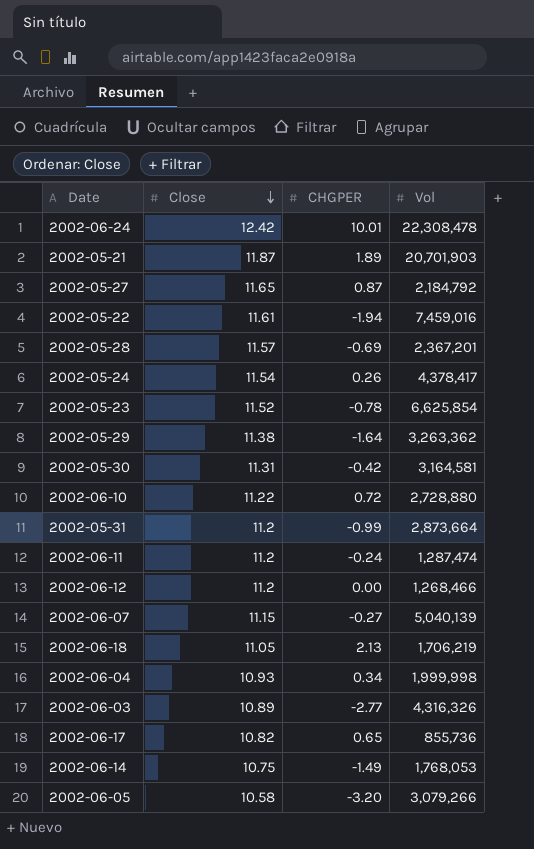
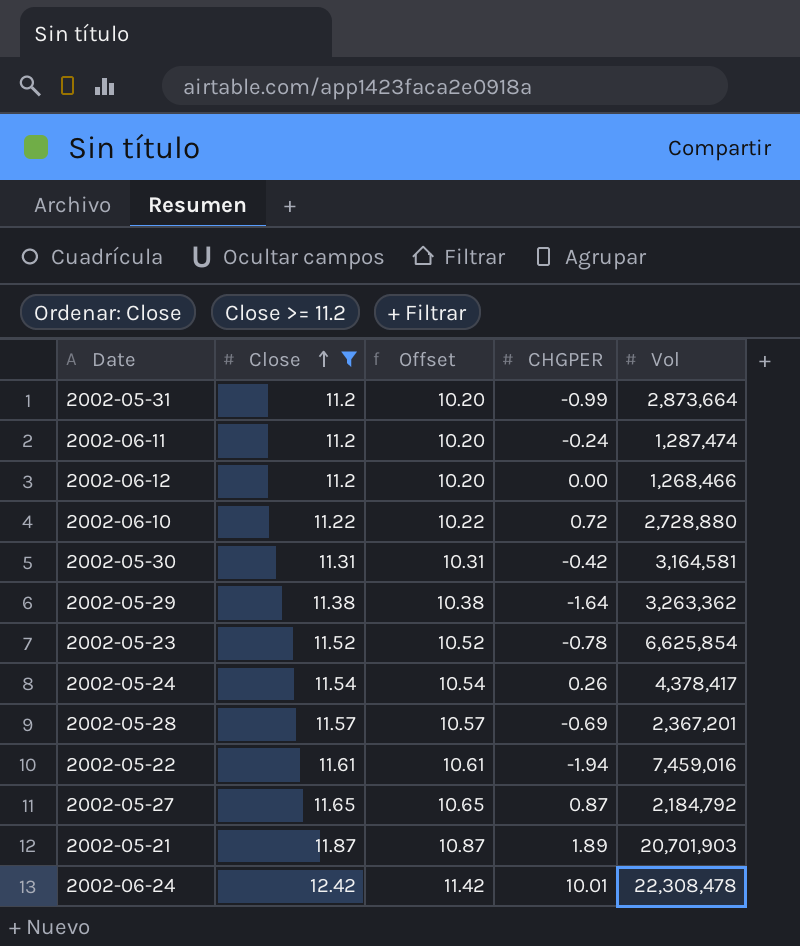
filter: none -> Close >= 11.2
row order: Close descending -> Close ascending
column Offset | formula: none -> [Close] - 1

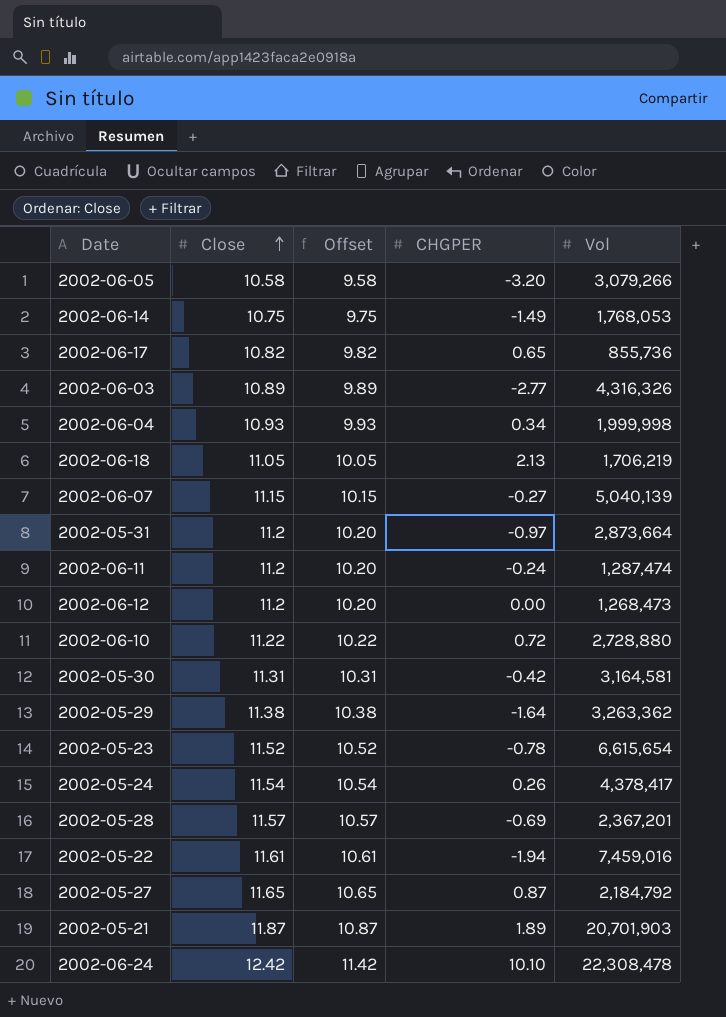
filter: Close >= 11.2 -> none
2002-05-31 | CHGPER: -0.99 -> -0.97
2002-06-12 | Vol: 1,268,466 -> 1,268,473
2002-05-23 | Vol: 6,625,854 -> 6,615,654
2002-06-24 | CHGPER: 10.01 -> 10.10

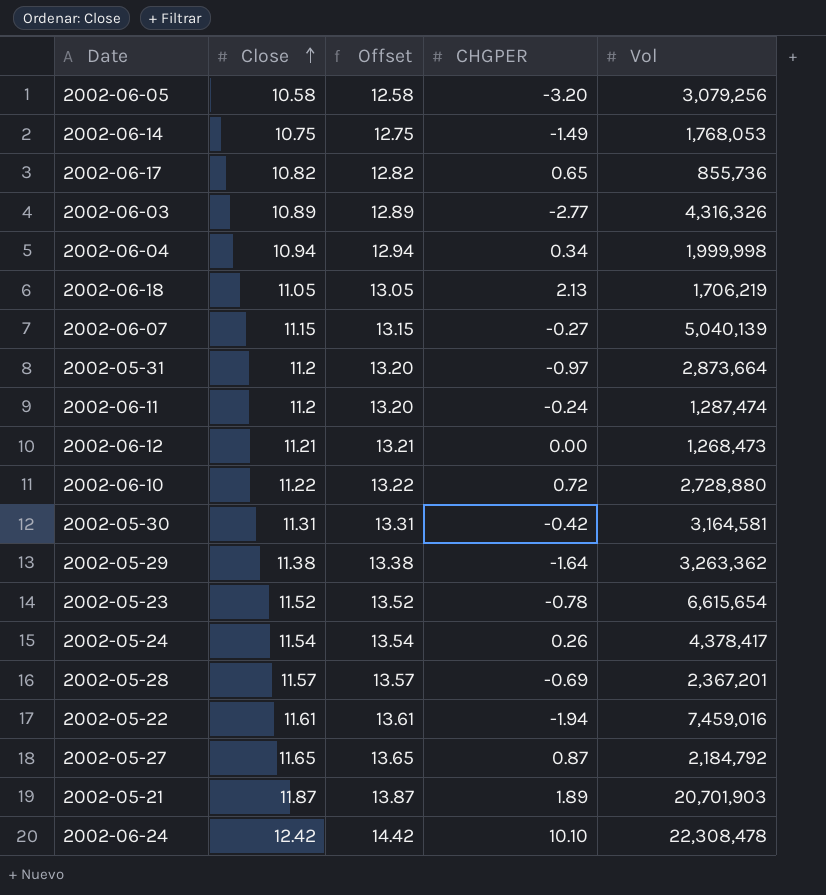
column Offset | formula: [Close] - 1 -> [Close] + 2
2002-06-05 | Vol: 3,079,266 -> 3,079,256
2002-06-04 | Close: 10.93 -> 10.94
2002-06-12 | Close: 11.2 -> 11.21

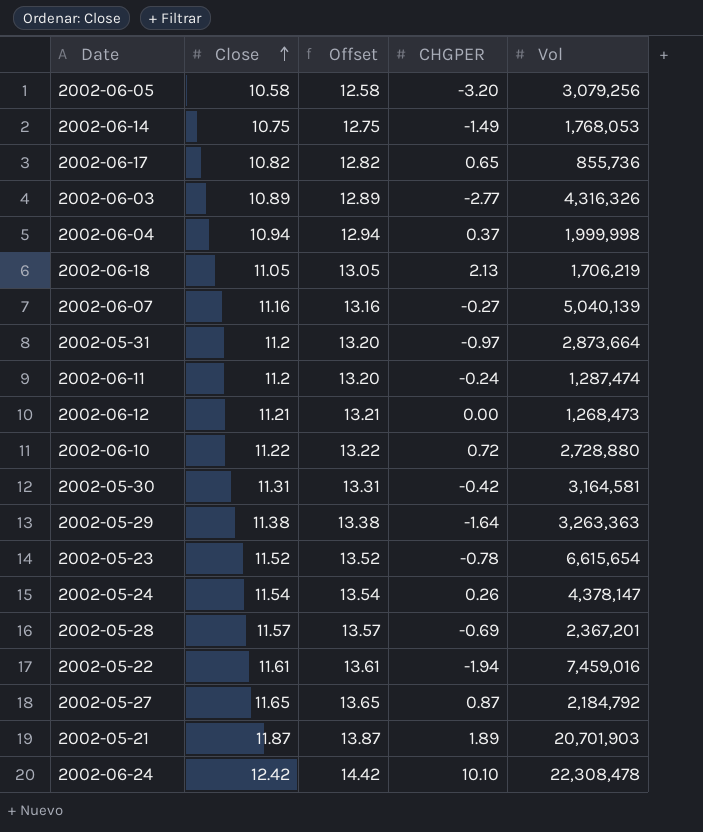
2002-06-04 | CHGPER: 0.34 -> 0.37
2002-06-07 | Close: 11.15 -> 11.16
2002-06-07 | Offset: 13.15 -> 13.16
2002-05-29 | Vol: 3,263,362 -> 3,263,363
2002-05-24 | Vol: 4,378,417 -> 4,378,147

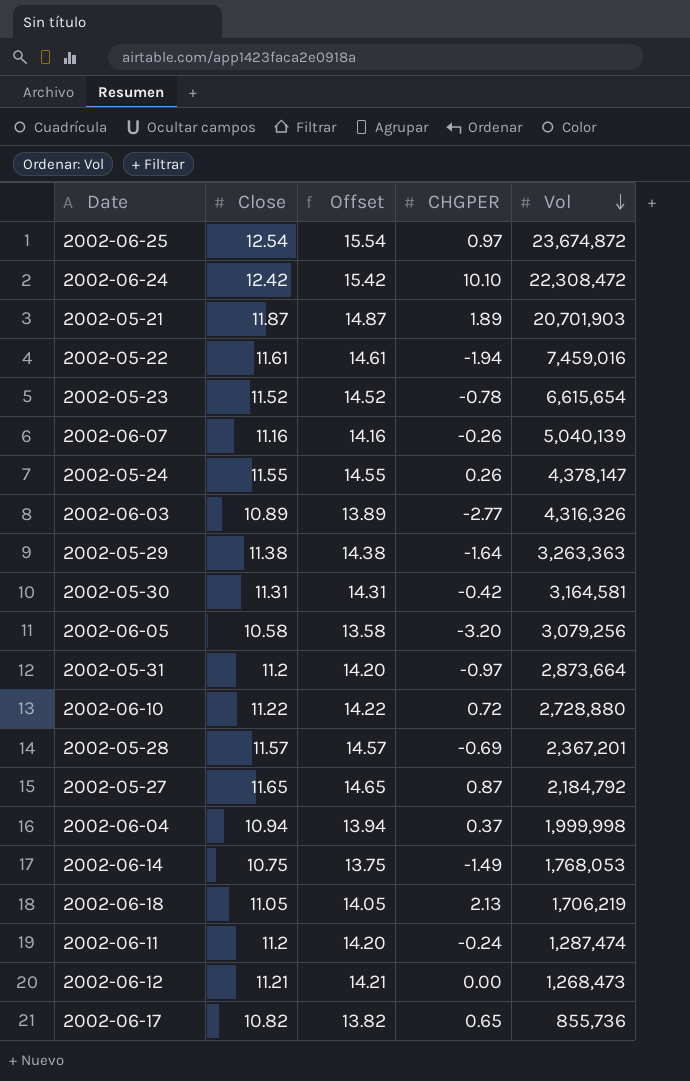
row order: Close ascending -> Vol descending
column Offset | formula: [Close] + 2 -> [Close] + 3
row 2002-06-25: none -> 12.54 | 15.54 | 0.97 | 23,674,872
2002-06-24 | Vol: 22,308,478 -> 22,308,472
2002-06-07 | CHGPER: -0.27 -> -0.26
2002-05-24 | Close: 11.54 -> 11.55

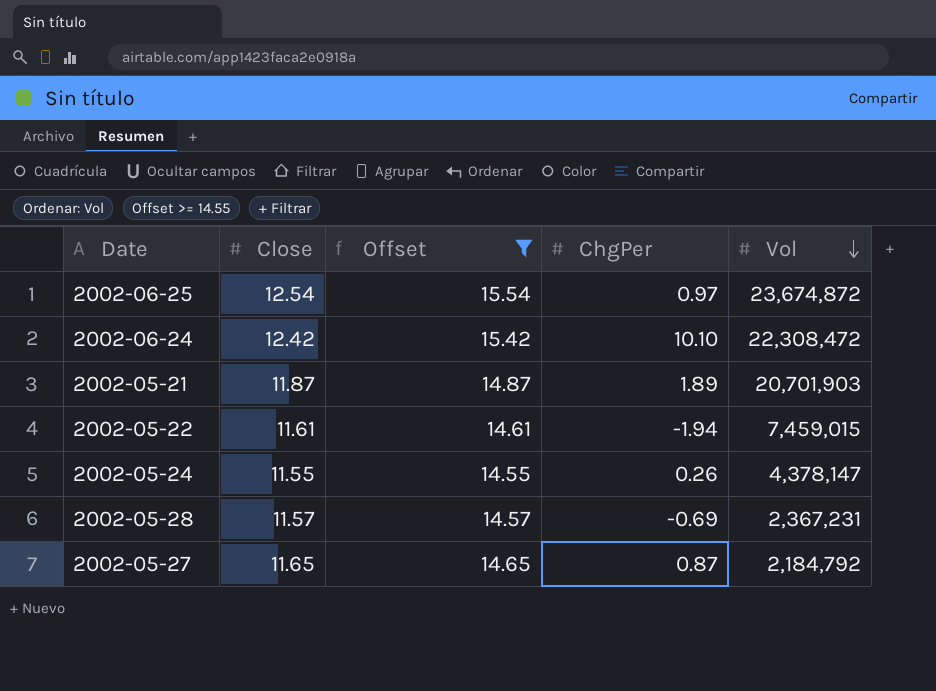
filter: none -> Offset >= 14.55
column name: CHGPER -> ChgPer
2002-05-22 | Vol: 7,459,016 -> 7,459,015
2002-05-28 | Vol: 2,367,201 -> 2,367,231

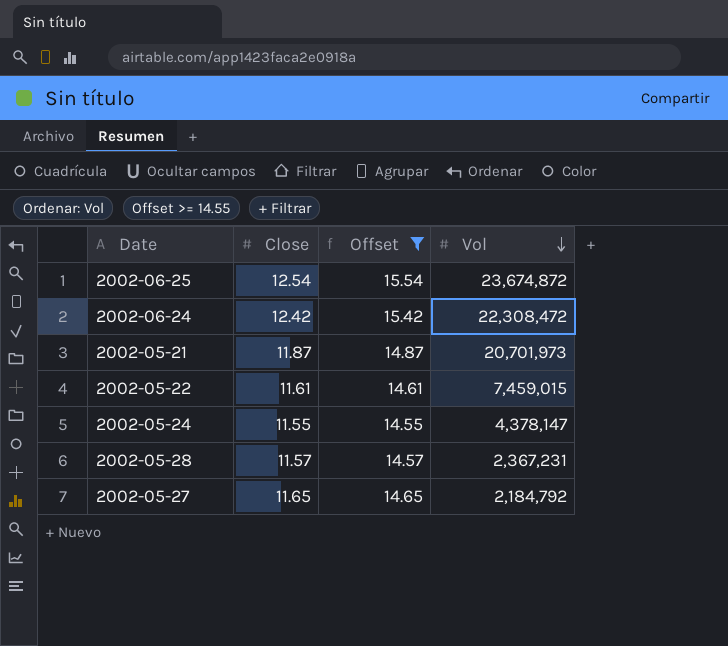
column ChgPer | position: 4 -> none
2002-05-21 | Vol: 20,701,903 -> 20,701,973

